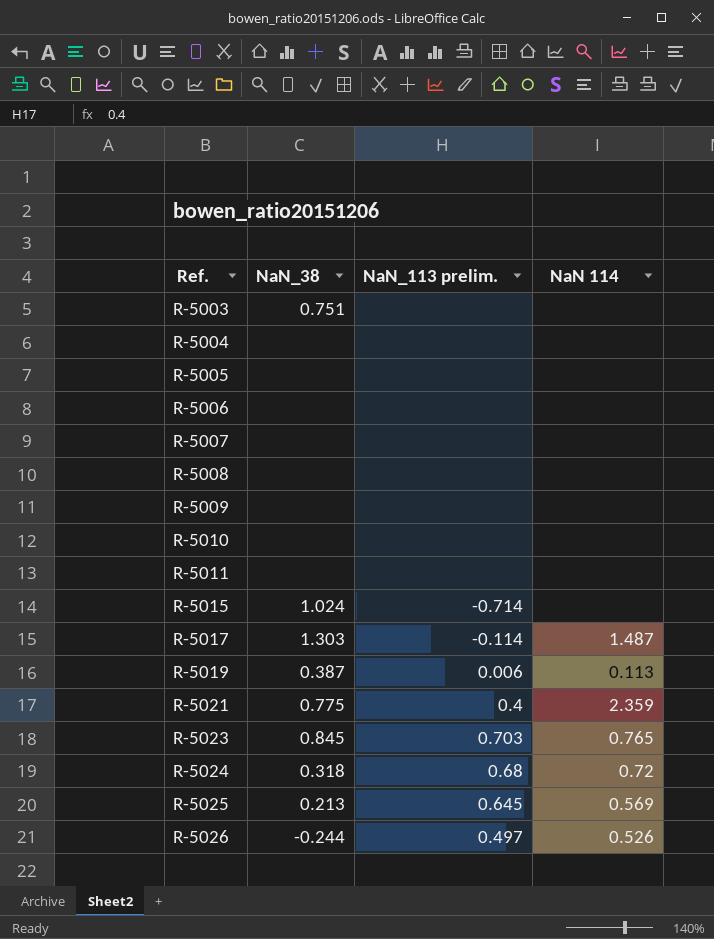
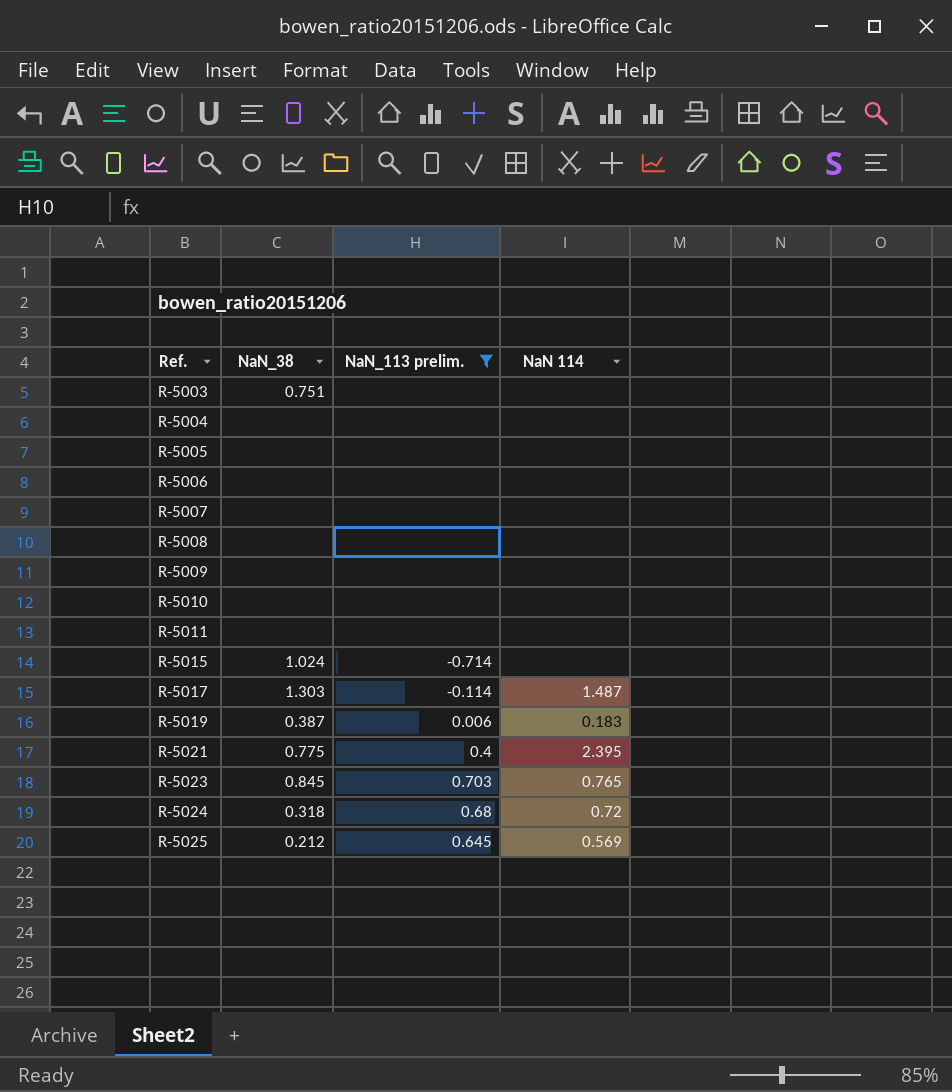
filter: none -> NaN_113 prelim. != 0.497
R-5019 | NaN 114: 0.113 -> 0.183
R-5021 | NaN 114: 2.359 -> 2.395
R-5025 | NaN_38: 0.213 -> 0.212

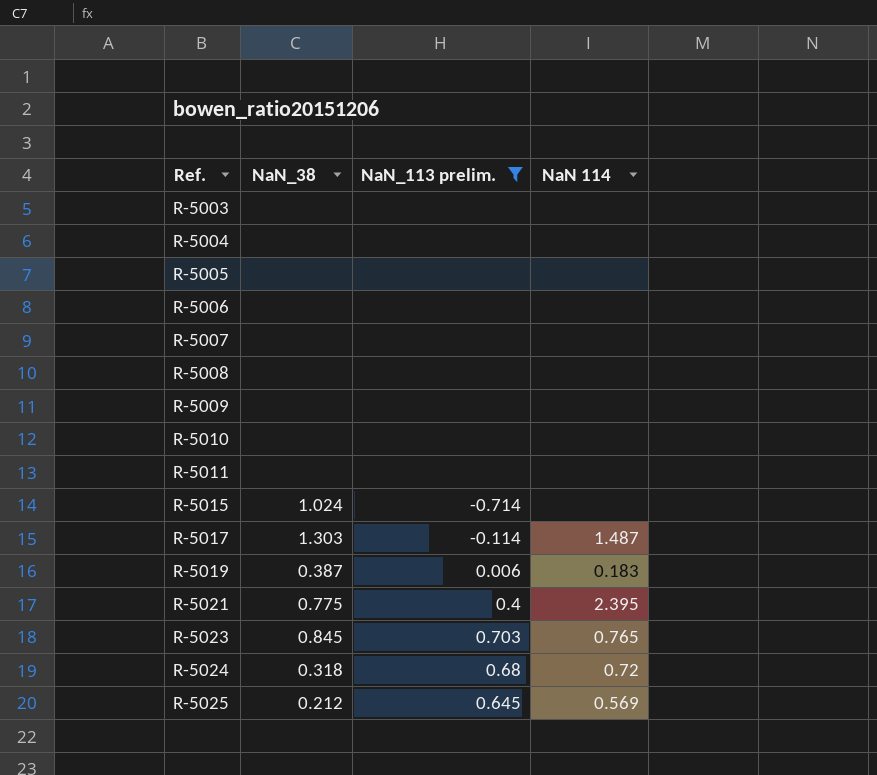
R-5003 | NaN_38: 0.751 -> none

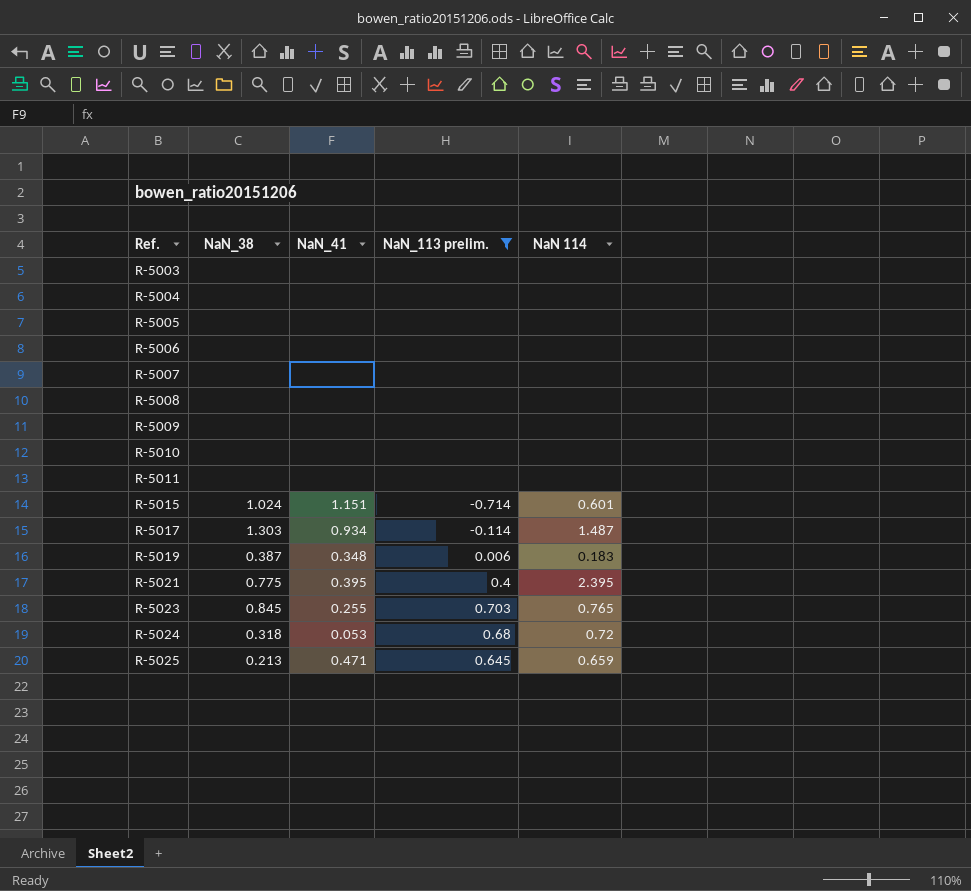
column NaN_41 | position: none -> 3
R-5015 | NaN 114: none -> 0.601
R-5025 | NaN_38: 0.212 -> 0.213
R-5025 | NaN 114: 0.569 -> 0.659

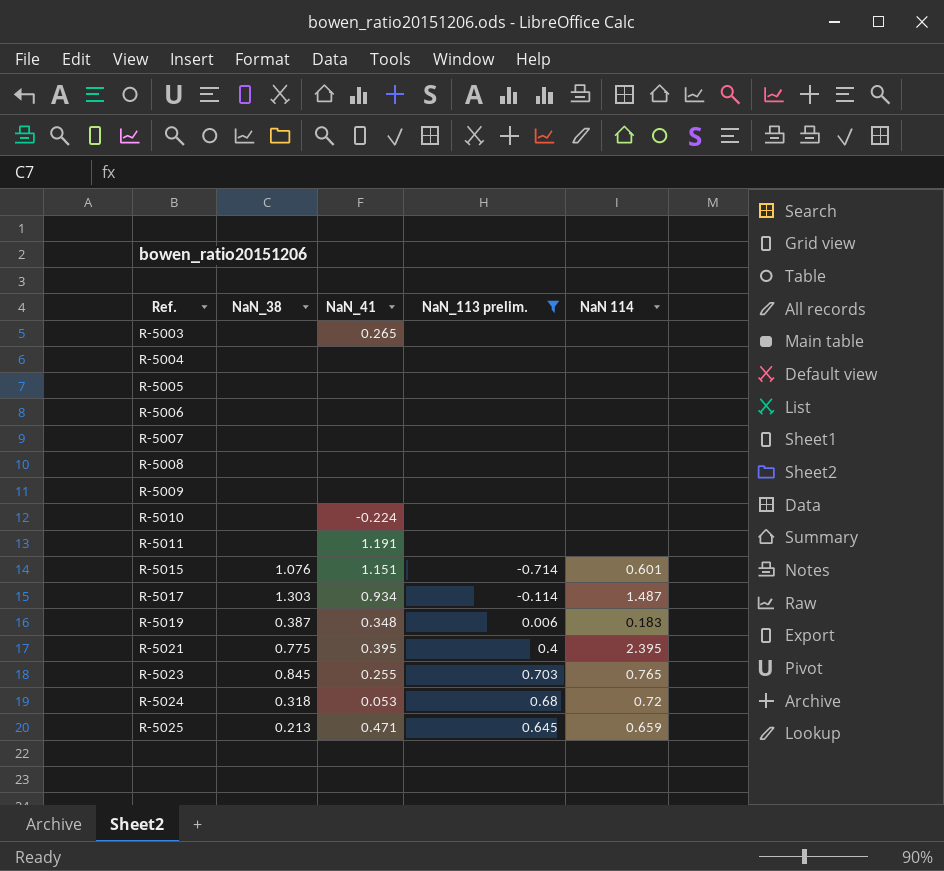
R-5003 | NaN_41: none -> 0.265
R-5010 | NaN_41: none -> -0.224
R-5011 | NaN_41: none -> 1.191
R-5015 | NaN_38: 1.024 -> 1.076

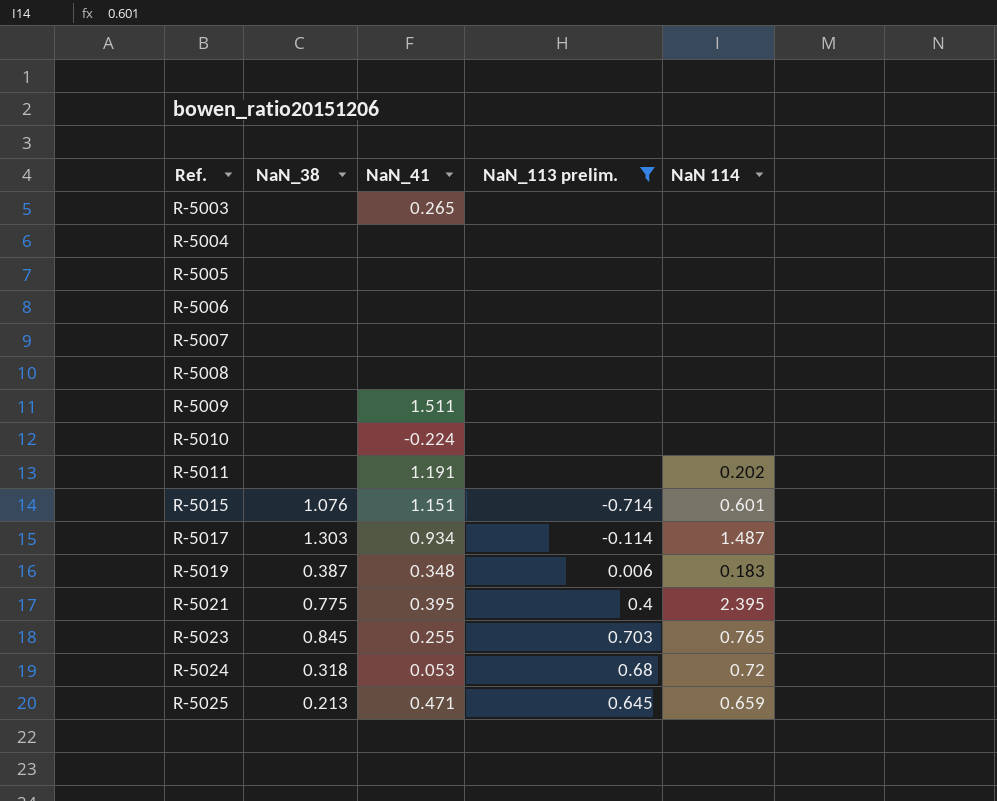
R-5009 | NaN_41: none -> 1.511
R-5011 | NaN 114: none -> 0.202

